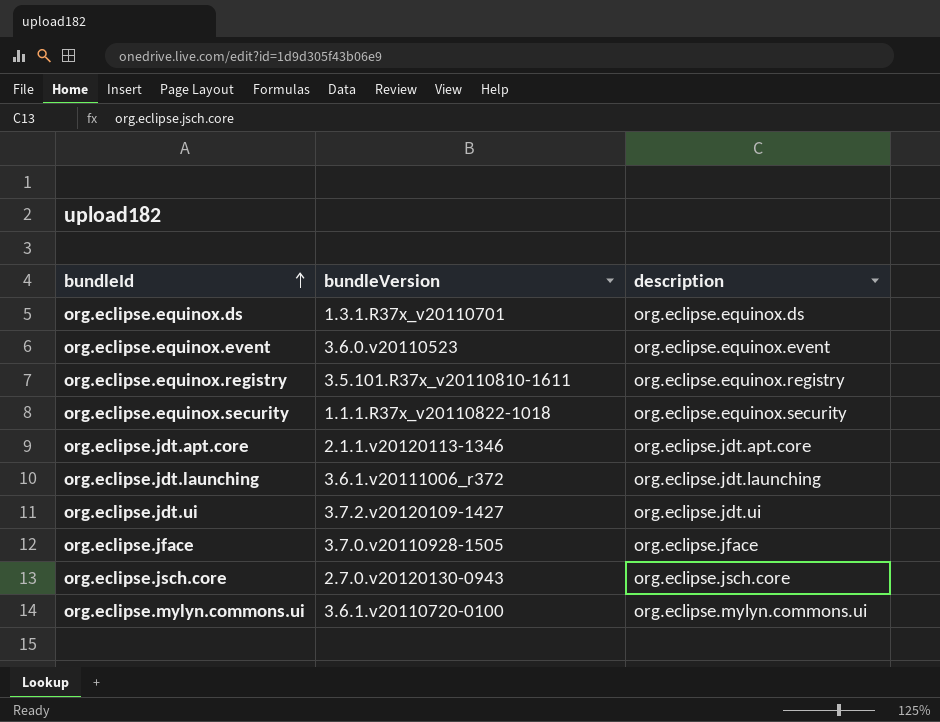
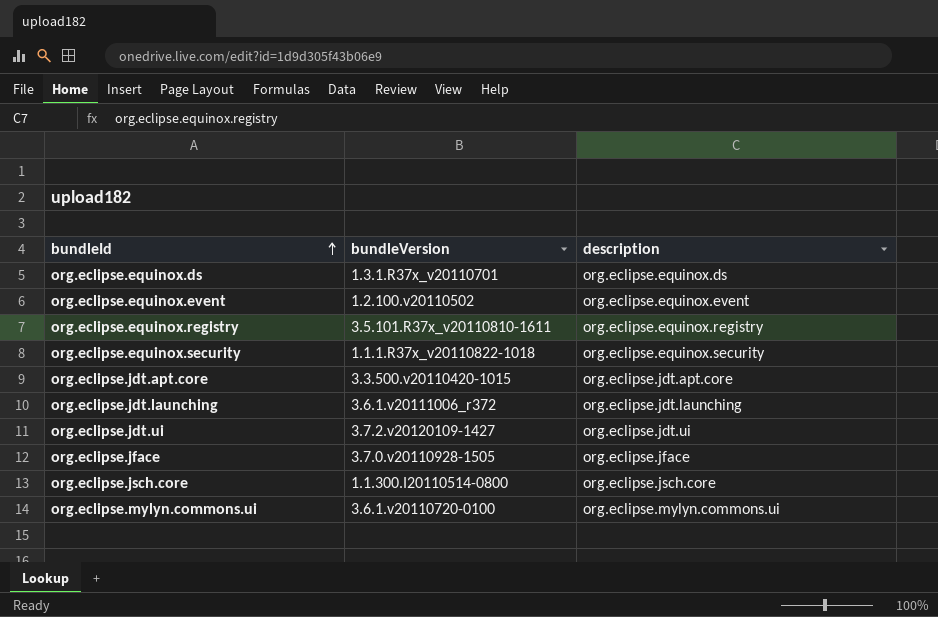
org.eclipse.equinox.event | bundleVersion: 3.6.0.v20110523 -> 1.2.100.v20110502
org.eclipse.jdt.apt.core | bundleVersion: 2.1.1.v20120113-1346 -> 3.3.500.v20110420-1015
org.eclipse.jsch.core | bundleVersion: 2.7.0.v20120130-0943 -> 1.1.300.I20110514-0800

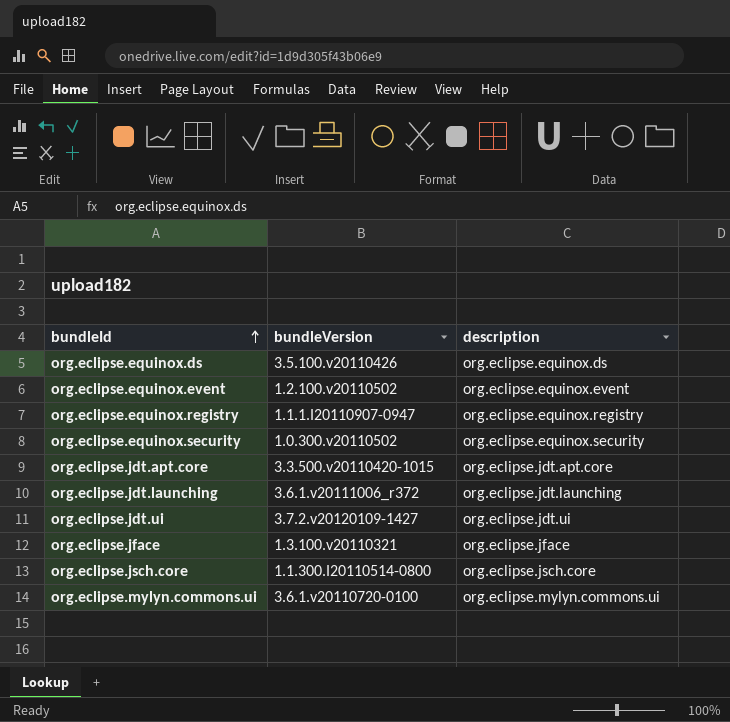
org.eclipse.equinox.ds | bundleVersion: 1.3.1.R37x_v20110701 -> 3.5.100.v20110426
org.eclipse.equinox.registry | bundleVersion: 3.5.101.R37x_v20110810-1611 -> 1.1.1.I20110907-0947
org.eclipse.equinox.security | bundleVersion: 1.1.1.R37x_v20110822-1018 -> 1.0.300.v20110502
org.eclipse.jface | bundleVersion: 3.7.0.v20110928-1505 -> 1.3.100.v20110321

